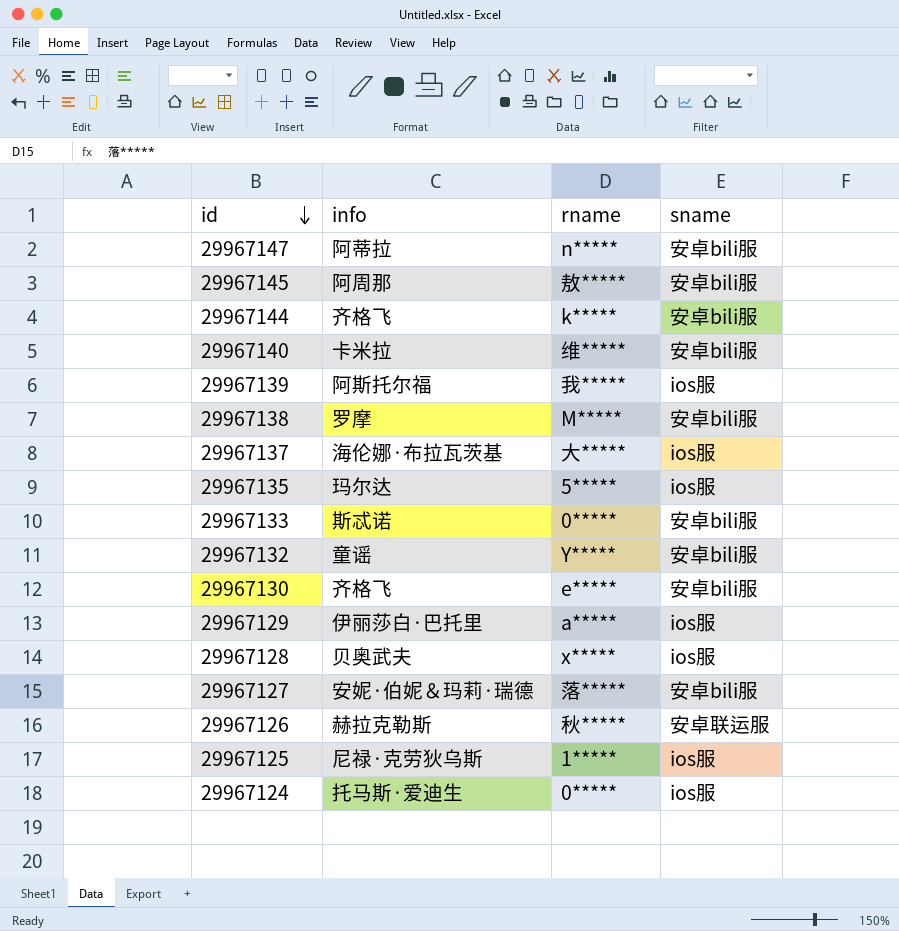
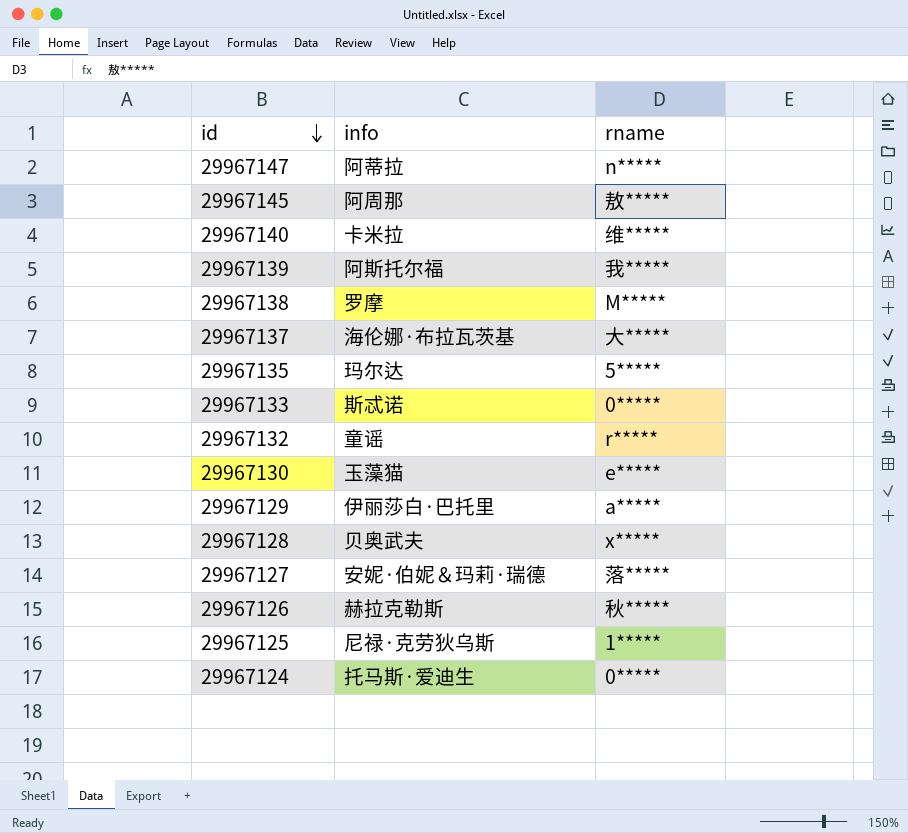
column sname | position: 4 -> none
row 29967144: 齐格飞 | k***** | 安卓bili服 -> none
29967132 | rname: Y***** -> r*****
29967130 | info: 齐格飞 -> 玉藻猫

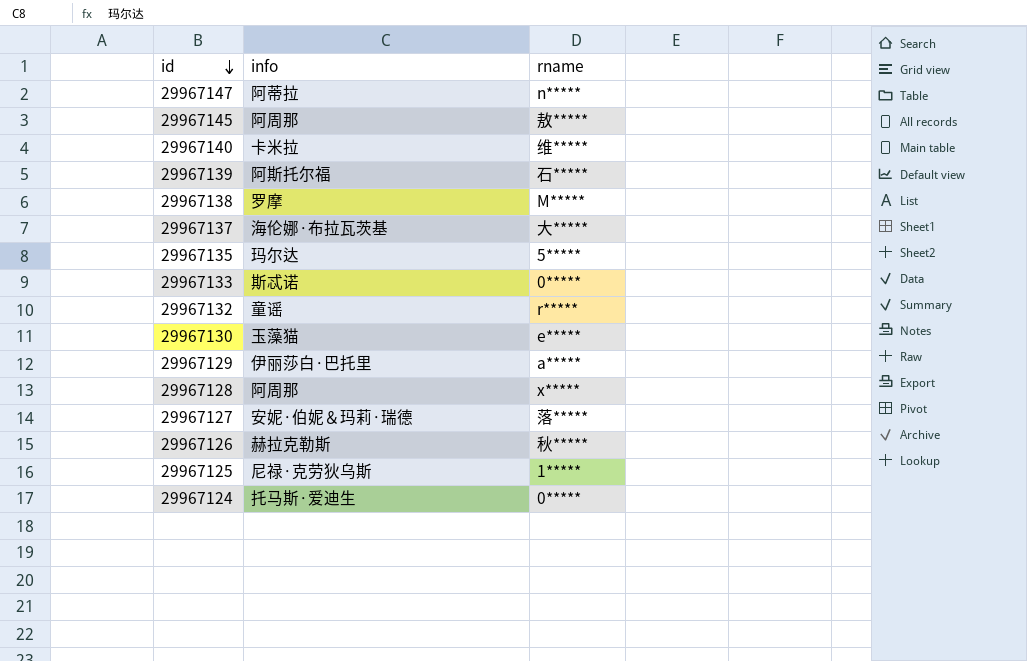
29967139 | rname: 我***** -> 石*****
29967128 | info: 贝奥武夫 -> 阿周那

